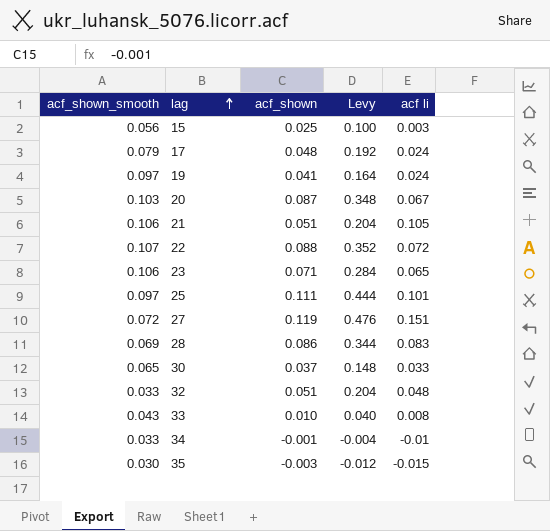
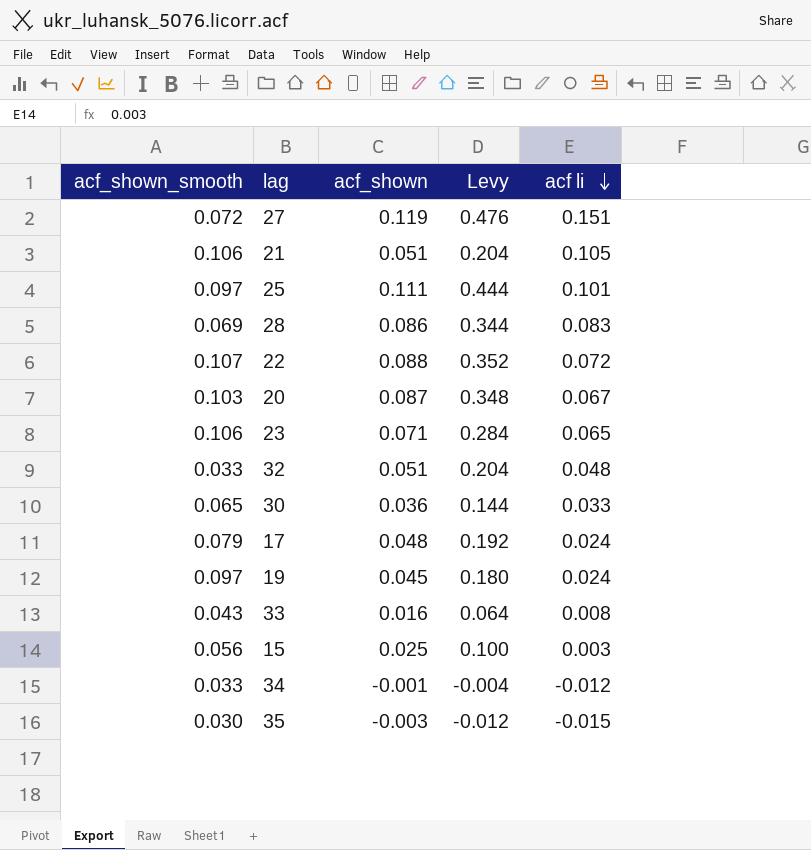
row order: lag ascending -> acf li descending
30 | acf_shown: 0.037 -> 0.036
30 | Levy: 0.148 -> 0.144
19 | acf_shown: 0.041 -> 0.045
19 | Levy: 0.164 -> 0.180
33 | acf_shown: 0.010 -> 0.016
33 | Levy: 0.040 -> 0.064
34 | acf li: -0.01 -> -0.012

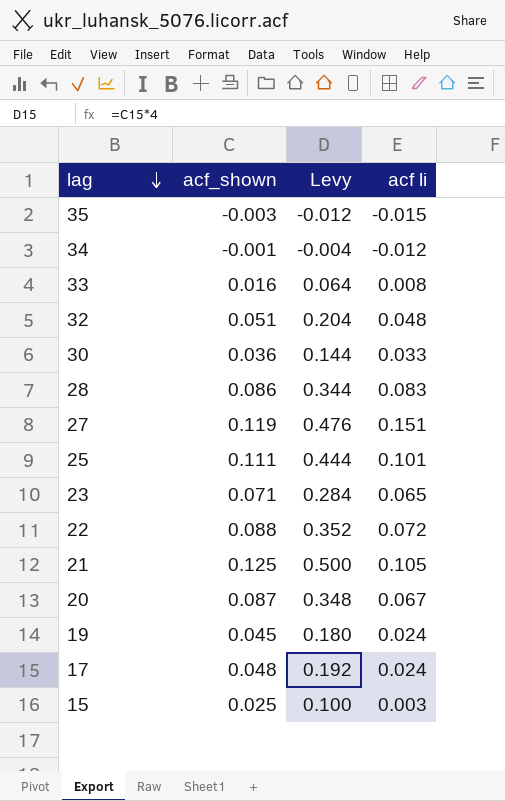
row order: acf li descending -> lag descending
column acf_shown_smooth | position: 1 -> none
21 | acf_shown: 0.051 -> 0.125
21 | Levy: 0.204 -> 0.500

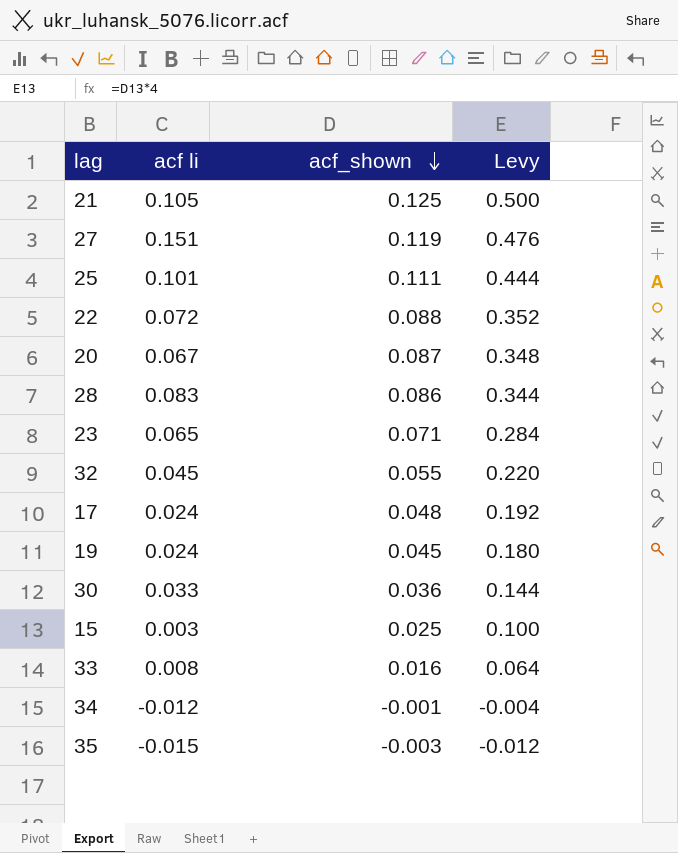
row order: lag descending -> acf_shown descending
column acf li | position: 4 -> 2
32 | acf li: 0.048 -> 0.045
32 | acf_shown: 0.051 -> 0.055
32 | Levy: 0.204 -> 0.220

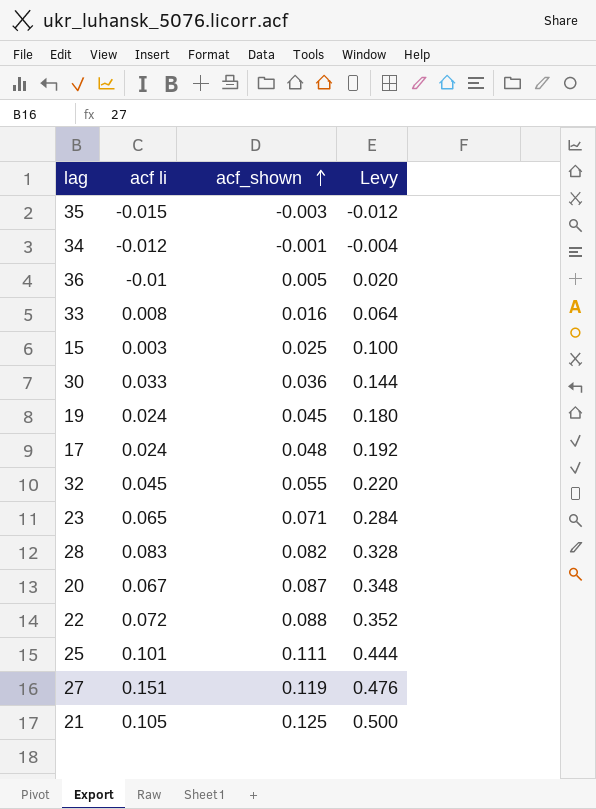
row order: acf_shown descending -> acf_shown ascending
row 36: none -> -0.01 | 0.005 | 0.020
28 | acf_shown: 0.086 -> 0.082
28 | Levy: 0.344 -> 0.328

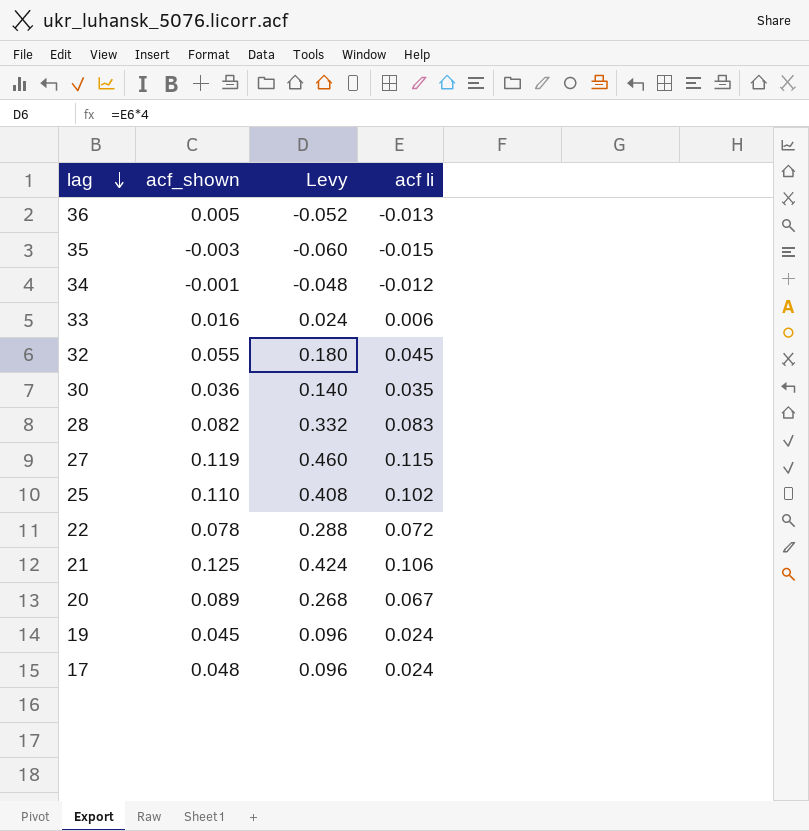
row order: acf_shown ascending -> lag descending
column Levy | formula: [acf_shown] * 4 -> [acf li] * 4
column acf li | position: 2 -> 4
row 15: 0.003 | 0.025 | 0.100 -> none
row 23: 0.065 | 0.071 | 0.284 -> none
36 | acf li: -0.01 -> -0.013
33 | acf li: 0.008 -> 0.006
30 | acf li: 0.033 -> 0.035
27 | acf li: 0.151 -> 0.115
25 | acf_shown: 0.111 -> 0.110
25 | acf li: 0.101 -> 0.102
22 | acf_shown: 0.088 -> 0.078
21 | acf li: 0.105 -> 0.106
20 | acf_shown: 0.087 -> 0.089

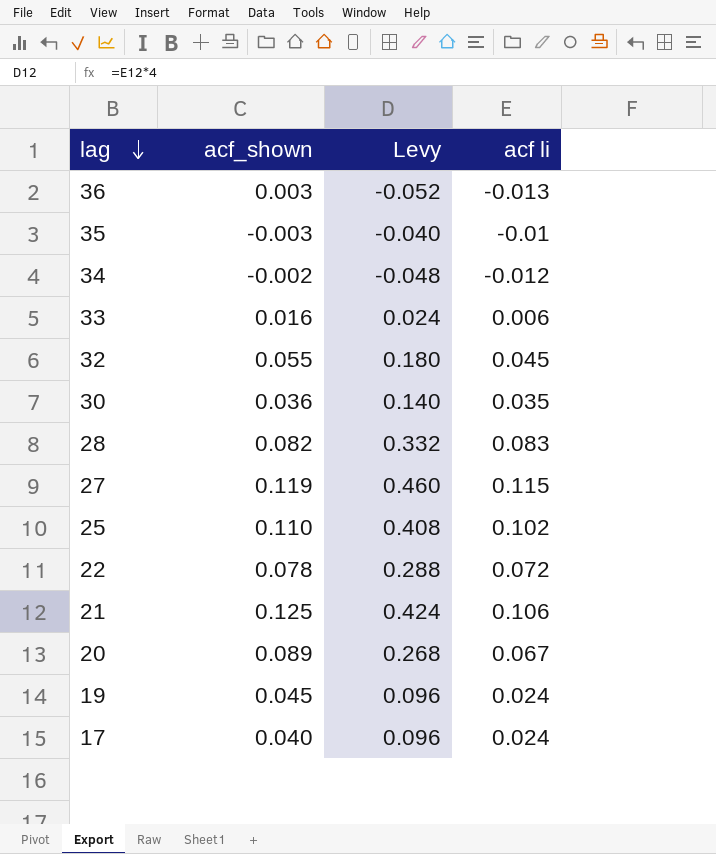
36 | acf_shown: 0.005 -> 0.003
35 | Levy: -0.060 -> -0.040
35 | acf li: -0.015 -> -0.01
34 | acf_shown: -0.001 -> -0.002
17 | acf_shown: 0.048 -> 0.040

